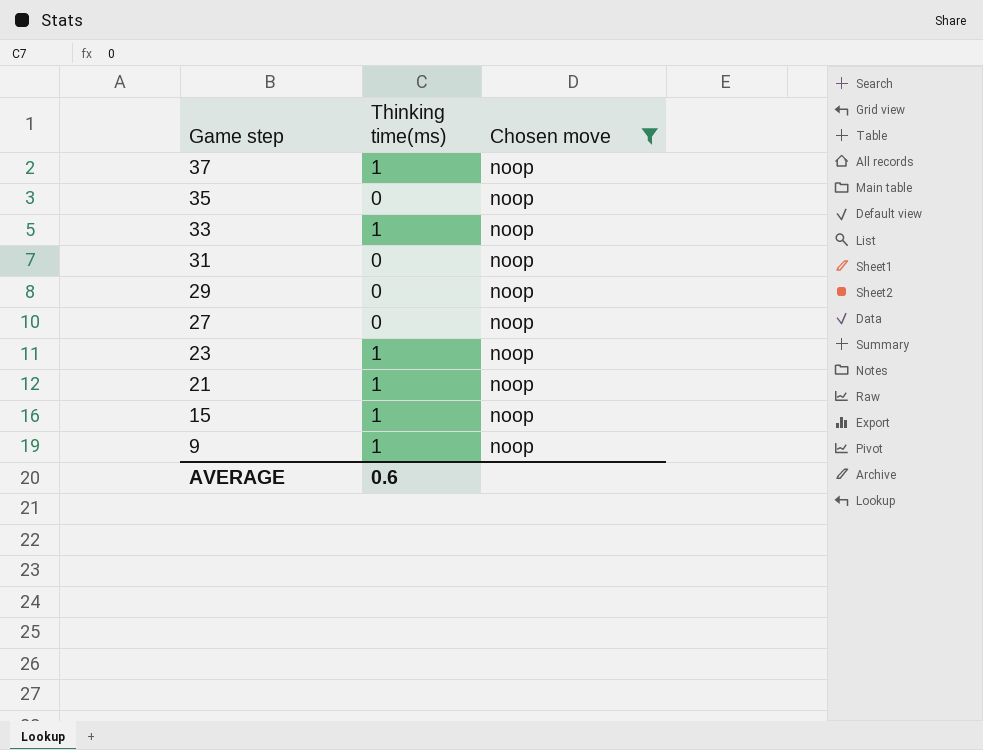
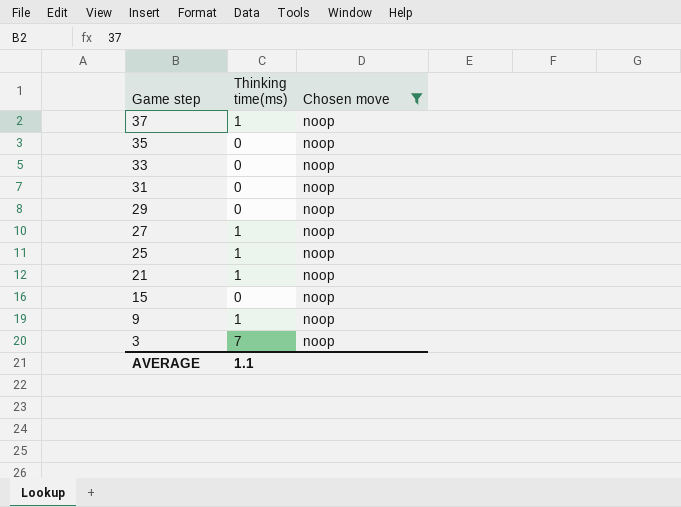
row 23: 1 | noop -> none
33 | Thinking time(ms): 1 -> 0
27 | Thinking time(ms): 0 -> 1
row 25: none -> 1 | noop
15 | Thinking time(ms): 1 -> 0
row 3: none -> 7 | noop
AVERAGE | Thinking time(ms): 0.6 -> 1.1

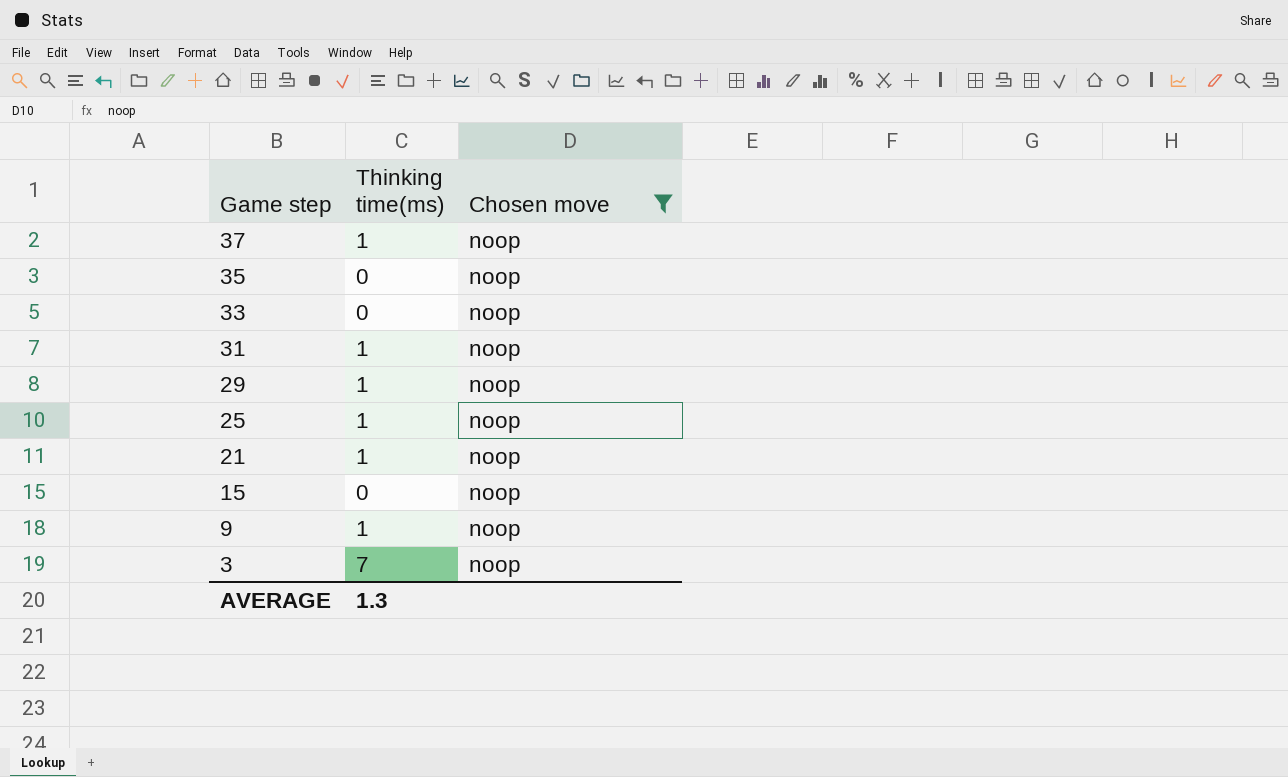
row 27: 1 | noop -> none
31 | Thinking time(ms): 0 -> 1
29 | Thinking time(ms): 0 -> 1
AVERAGE | Thinking time(ms): 1.1 -> 1.3

